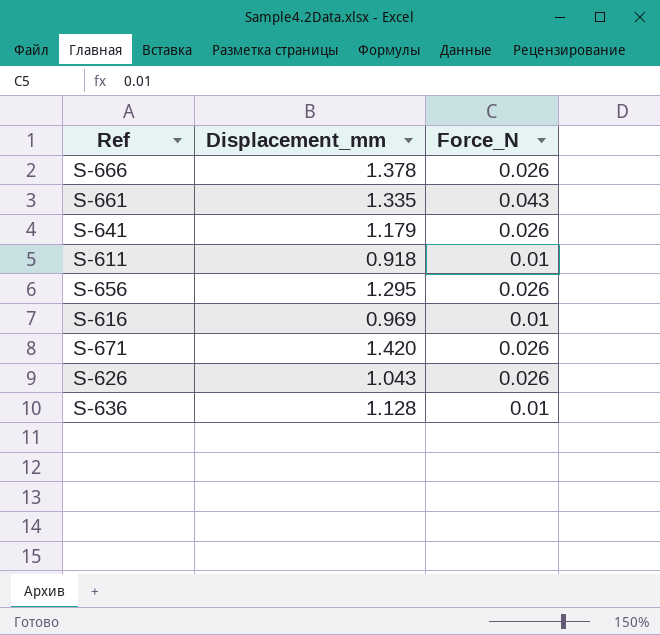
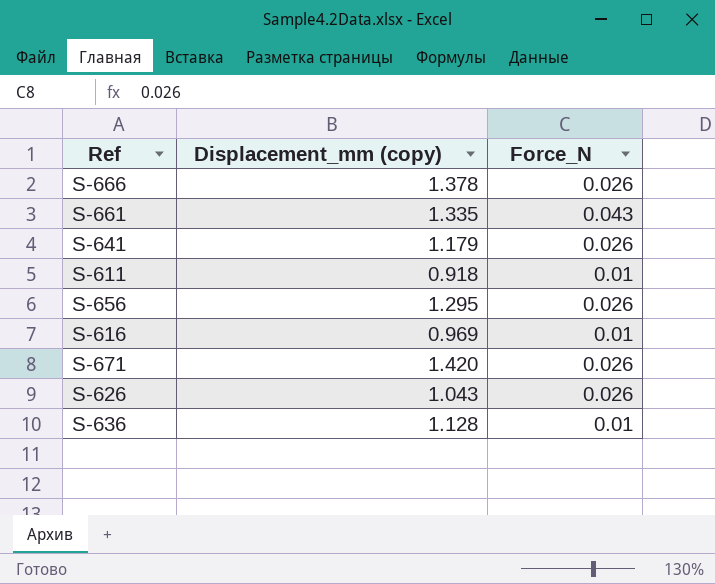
column name: Displacement_mm -> Displacement_mm (copy)

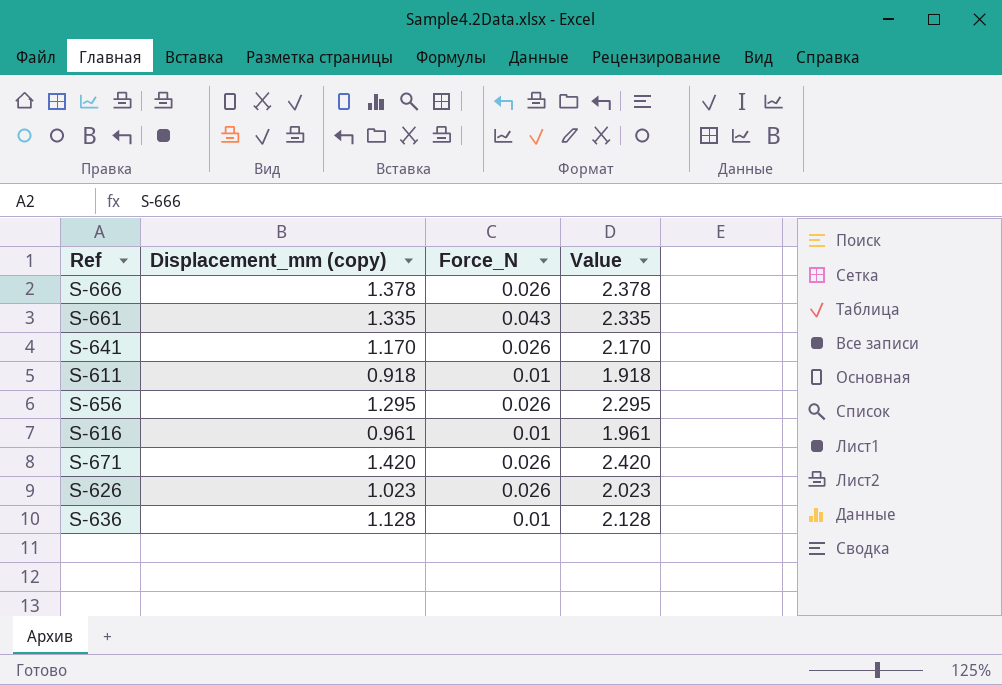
column Value | formula: none -> [Displacement_mm (copy)] + 1
S-641 | Displacement_mm (copy): 1.179 -> 1.170
S-616 | Displacement_mm (copy): 0.969 -> 0.961
S-626 | Displacement_mm (copy): 1.043 -> 1.023

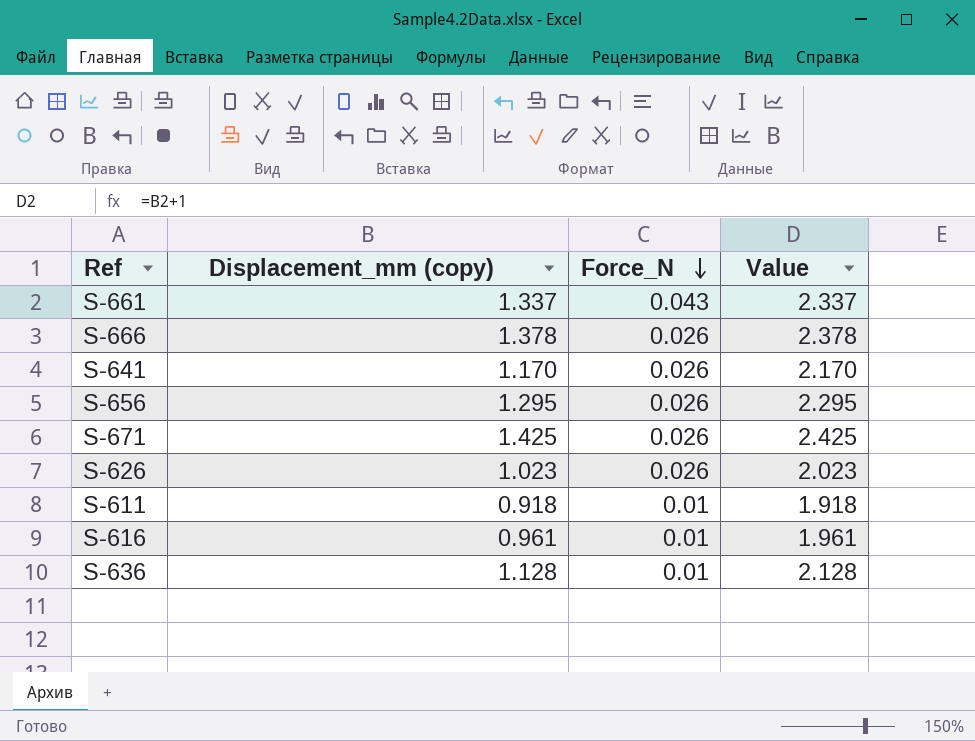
row order: none -> Force_N descending
S-661 | Displacement_mm (copy): 1.335 -> 1.337
S-661 | Value: 2.335 -> 2.337
S-671 | Displacement_mm (copy): 1.420 -> 1.425
S-671 | Value: 2.420 -> 2.425

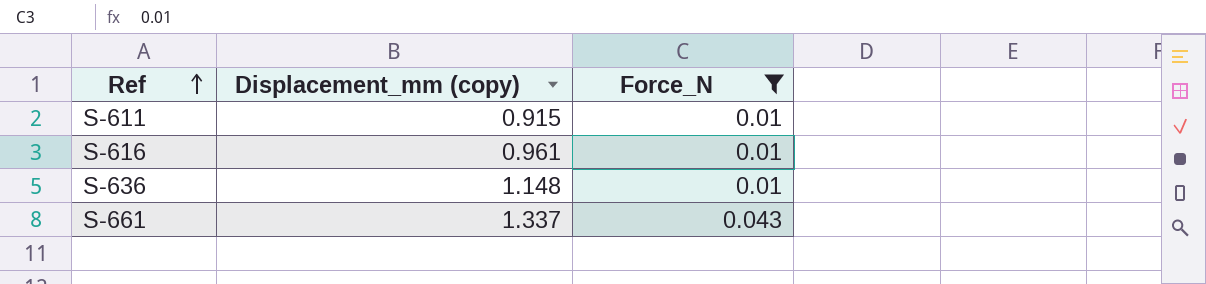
filter: none -> Force_N != 0.026
row order: Force_N descending -> Ref ascending
column Value | formula: [Displacement_mm (copy)] + 1 -> none
S-611 | Displacement_mm (copy): 0.918 -> 0.915
S-636 | Displacement_mm (copy): 1.128 -> 1.148

